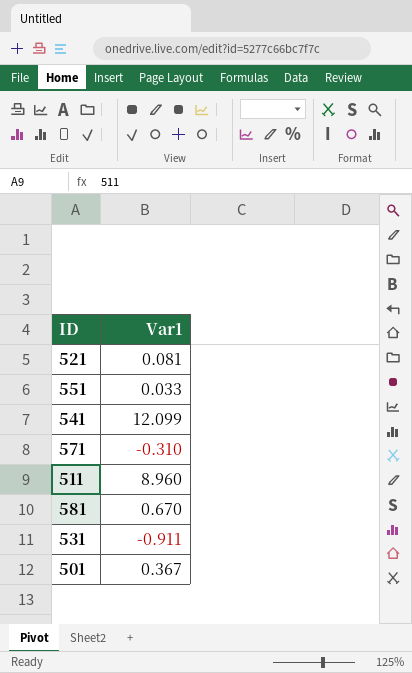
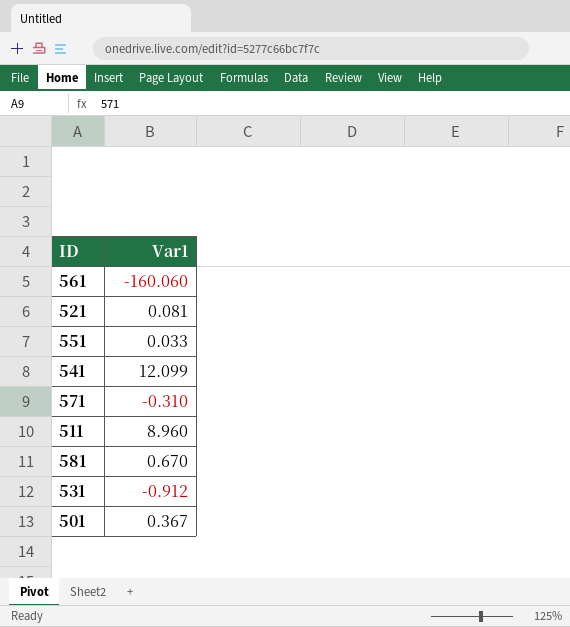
row 561: none -> -160.060
531 | Var1: -0.911 -> -0.912

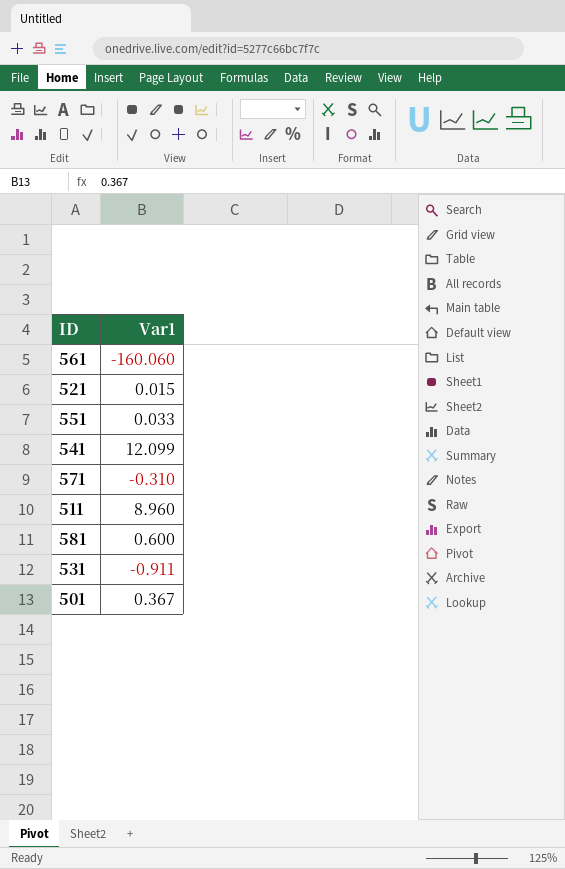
521 | Var1: 0.081 -> 0.015
581 | Var1: 0.670 -> 0.600
531 | Var1: -0.912 -> -0.911

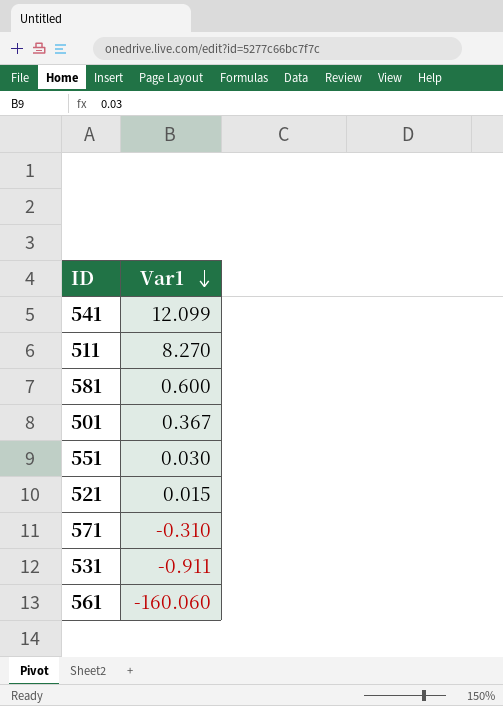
row order: none -> Var1 descending
511 | Var1: 8.960 -> 8.270
551 | Var1: 0.033 -> 0.030

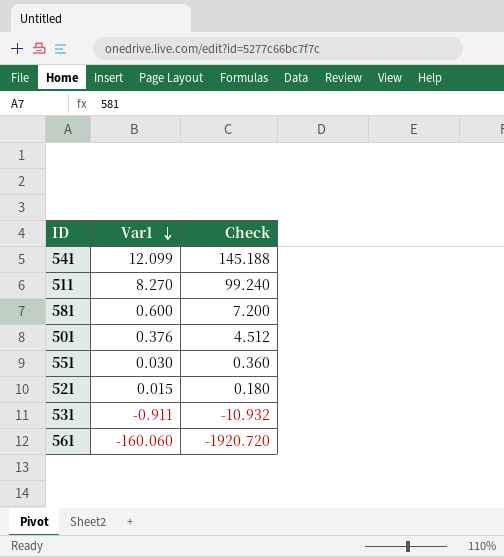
column Check | formula: none -> [Var1] * 12
row 571: -0.310 -> none
501 | Var1: 0.367 -> 0.376

